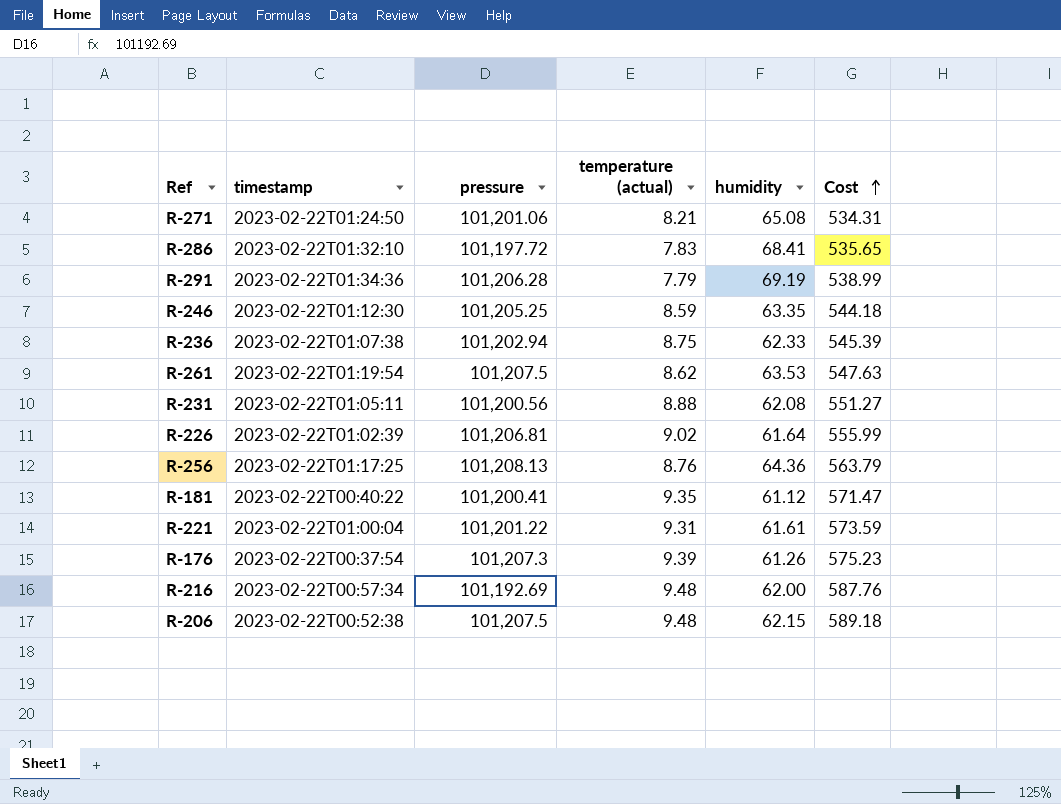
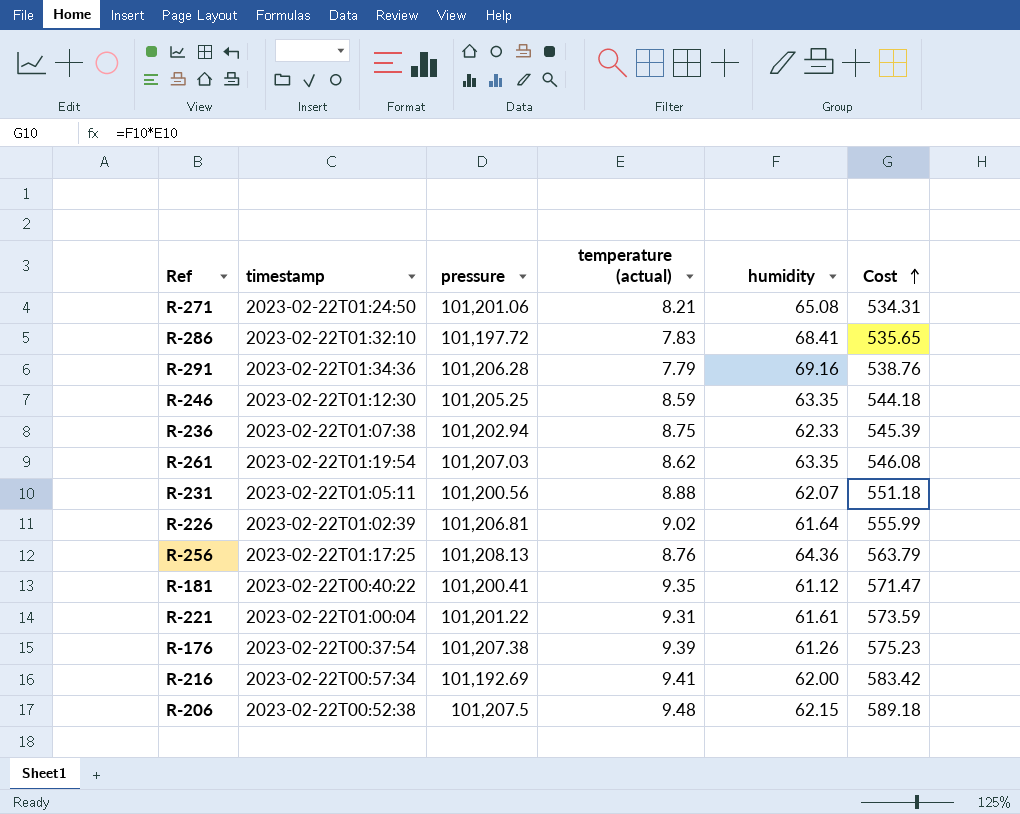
R-291 | humidity: 69.19 -> 69.16
R-291 | Cost: 538.99 -> 538.76
R-261 | pressure: 101,207.5 -> 101,207.03
R-261 | humidity: 63.53 -> 63.35
R-261 | Cost: 547.63 -> 546.08
R-231 | humidity: 62.08 -> 62.07
R-231 | Cost: 551.27 -> 551.18
R-176 | pressure: 101,207.3 -> 101,207.38
R-216 | temperature (actual): 9.48 -> 9.41
R-216 | Cost: 587.76 -> 583.42

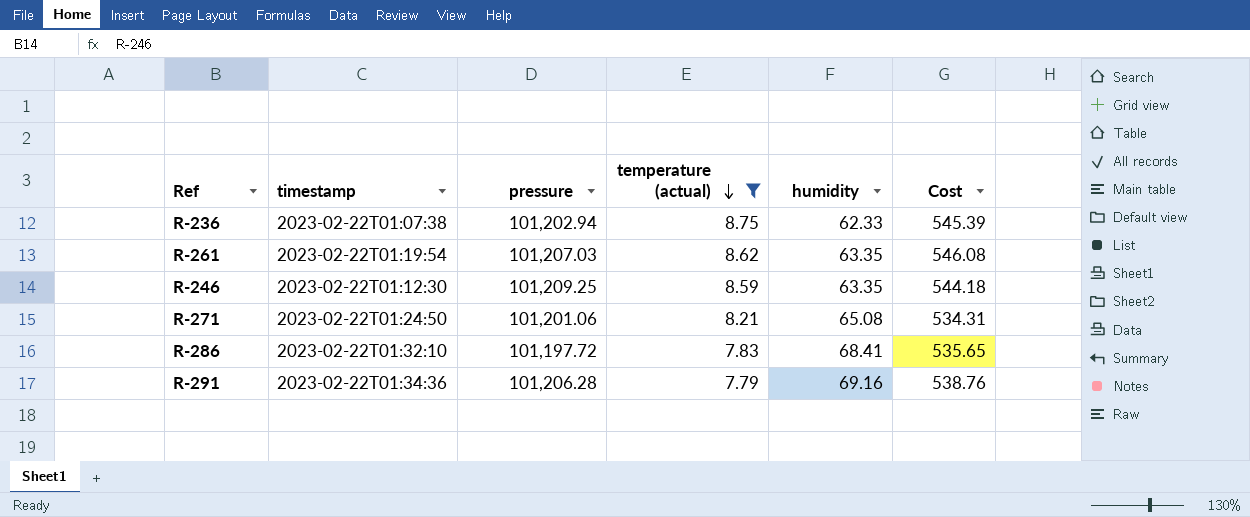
filter: none -> temperature (actual) <= 8.75
row order: Cost ascending -> temperature (actual) descending
R-246 | pressure: 101,205.25 -> 101,209.25

